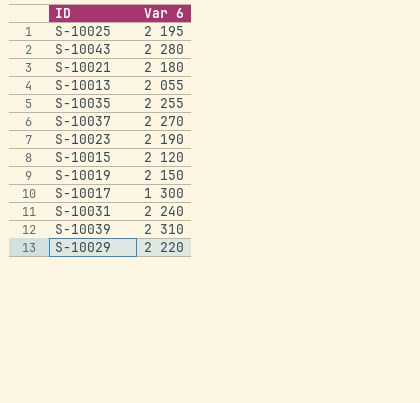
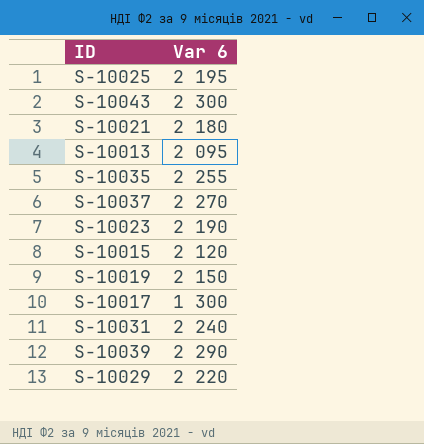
S-10043 | Var 6: 2 280 -> 2 300
S-10013 | Var 6: 2 055 -> 2 095
S-10039 | Var 6: 2 310 -> 2 290

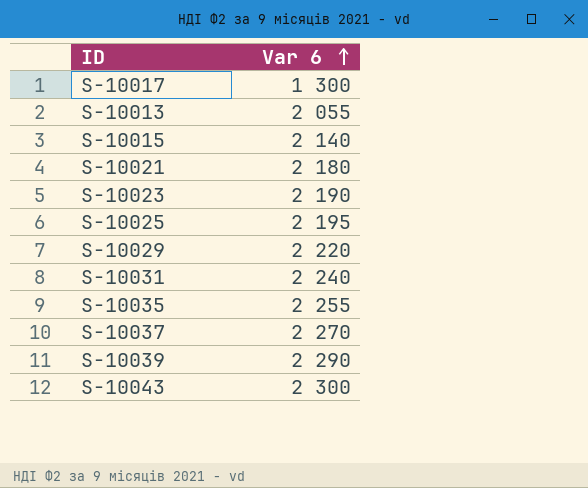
row order: none -> Var 6 ascending
row S-10019: 2 150 -> none
S-10013 | Var 6: 2 095 -> 2 055
S-10015 | Var 6: 2 120 -> 2 140

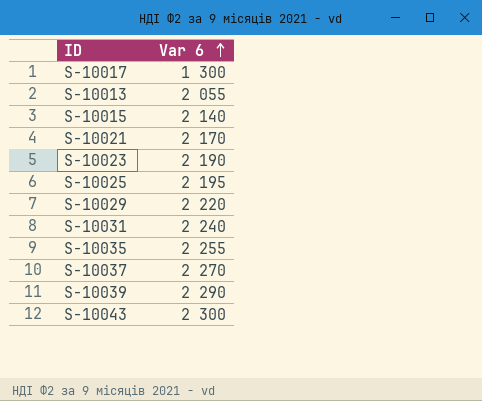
S-10021 | Var 6: 2 180 -> 2 170

